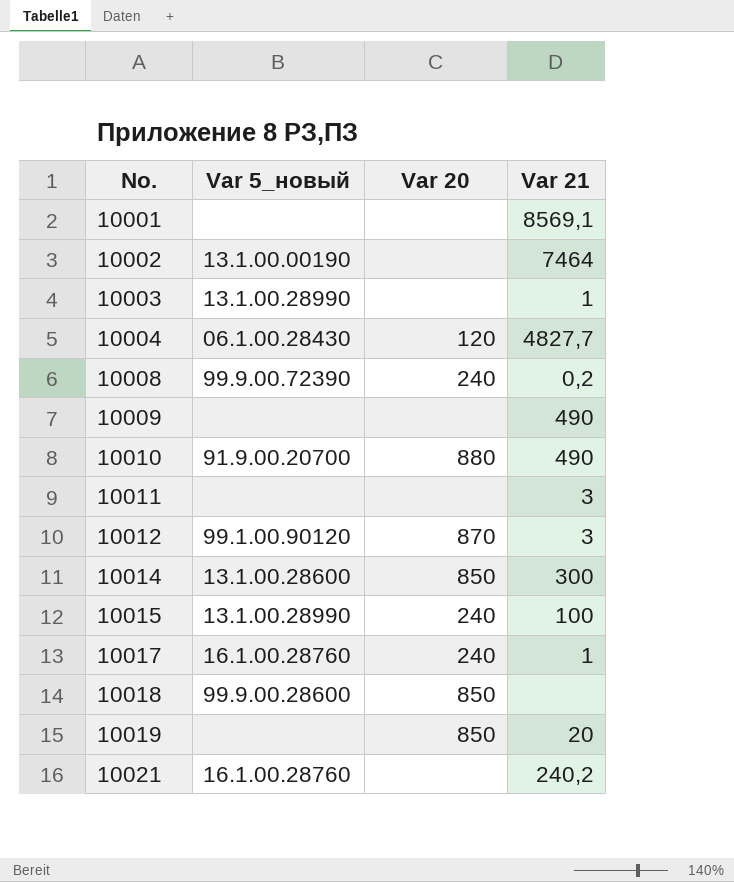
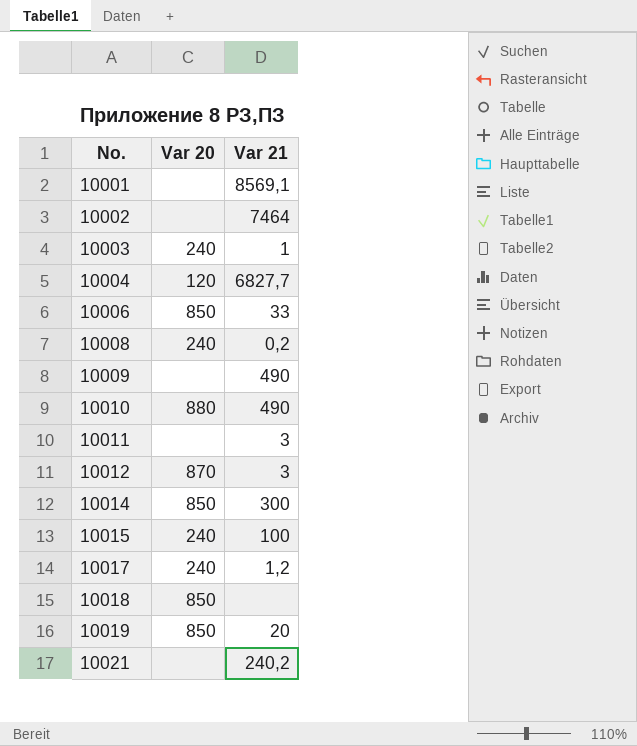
column Var 5_новый | position: 2 -> none
10003 | Var 20: none -> 240
10004 | Var 21: 4827,7 -> 6827,7
row 10006: none -> 850 | 33
10017 | Var 21: 1 -> 1,2

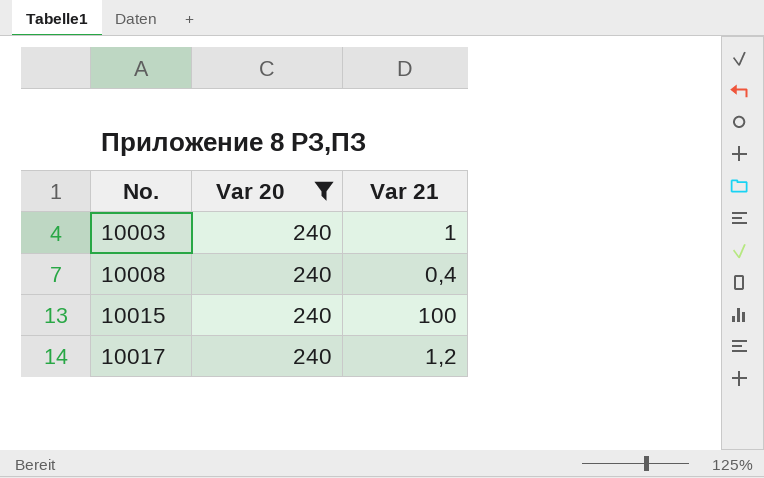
filter: none -> Var 20 = 240
10008 | Var 21: 0,2 -> 0,4

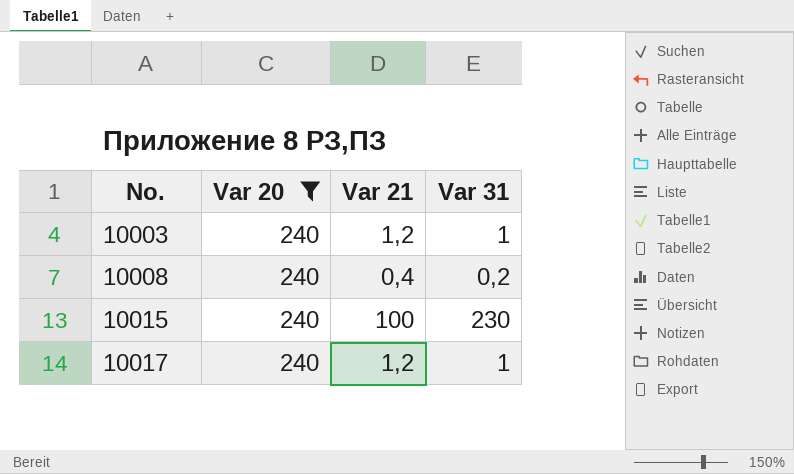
column Var 31 | position: none -> 4
10003 | Var 21: 1 -> 1,2

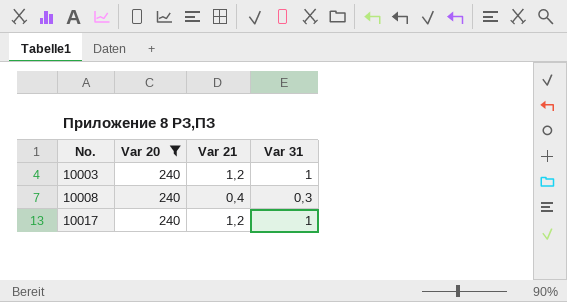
row 10015: 240 | 100 | 230 -> none
10008 | Var 31: 0,2 -> 0,3

